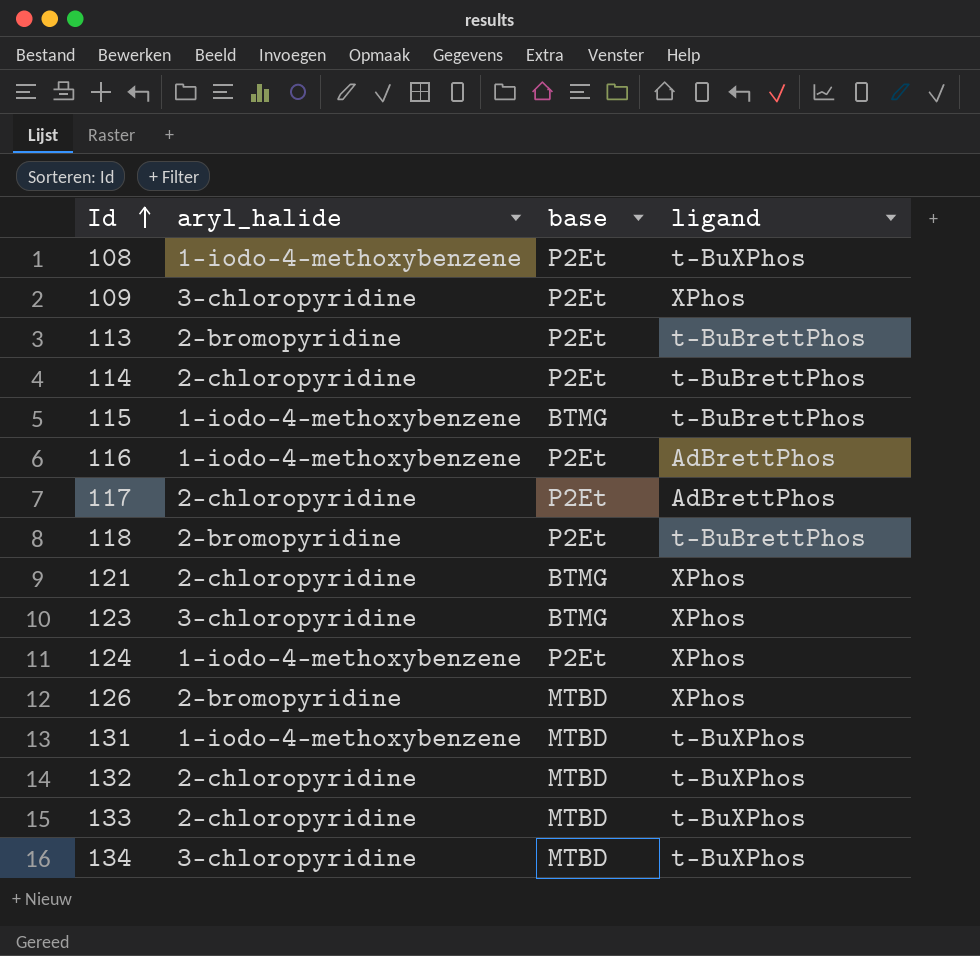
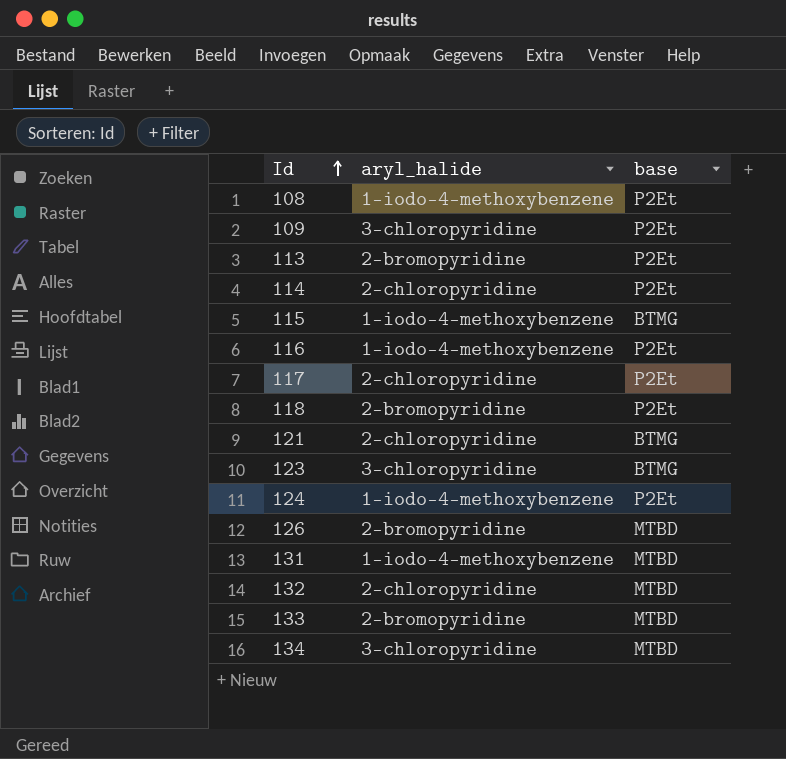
column ligand | position: 4 -> none
133 | aryl_halide: 2-chloropyridine -> 2-bromopyridine

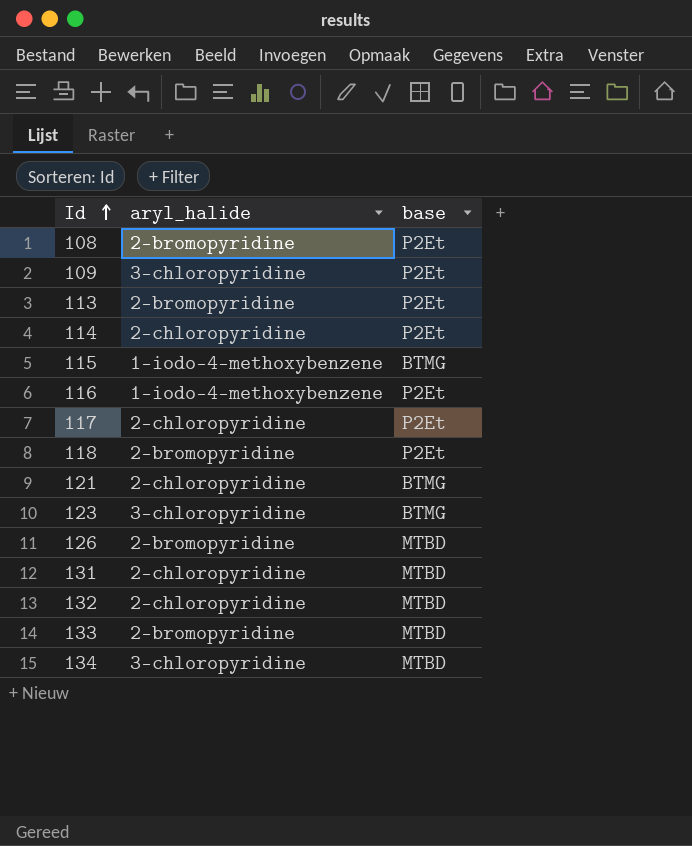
row 124: 1-iodo-4-methoxybenzene | P2Et -> none
108 | aryl_halide: 1-iodo-4-methoxybenzene -> 2-bromopyridine
131 | aryl_halide: 1-iodo-4-methoxybenzene -> 2-chloropyridine

